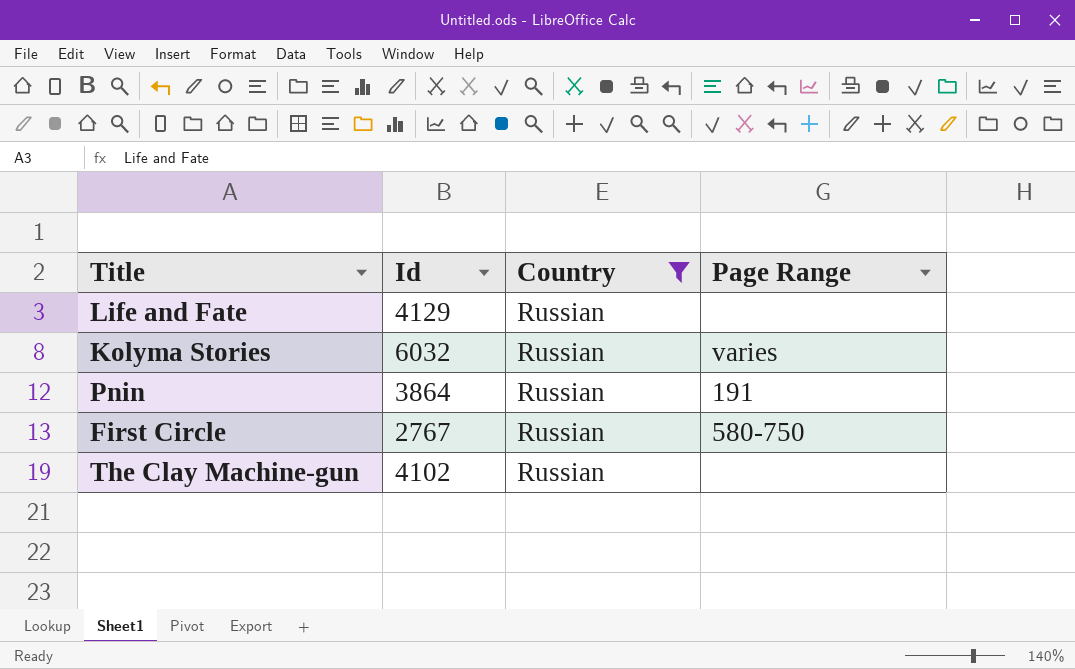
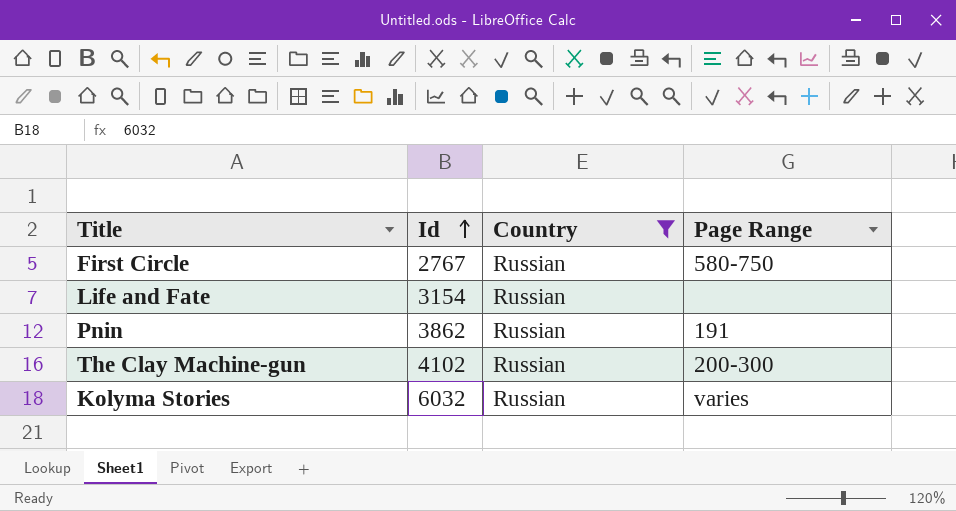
row order: none -> Id ascending
Life and Fate | Id: 4129 -> 3154
Pnin | Id: 3864 -> 3862
The Clay Machine-gun | Page Range: none -> 200-300

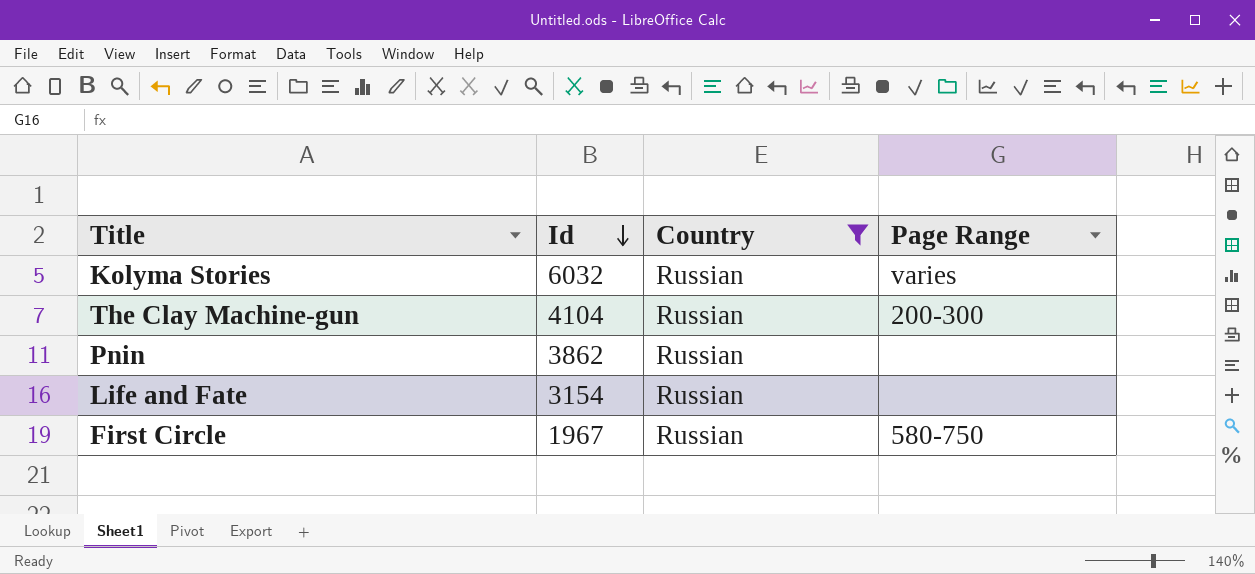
row order: Id ascending -> Id descending
The Clay Machine-gun | Id: 4102 -> 4104
Pnin | Page Range: 191 -> none
First Circle | Id: 2767 -> 1967

